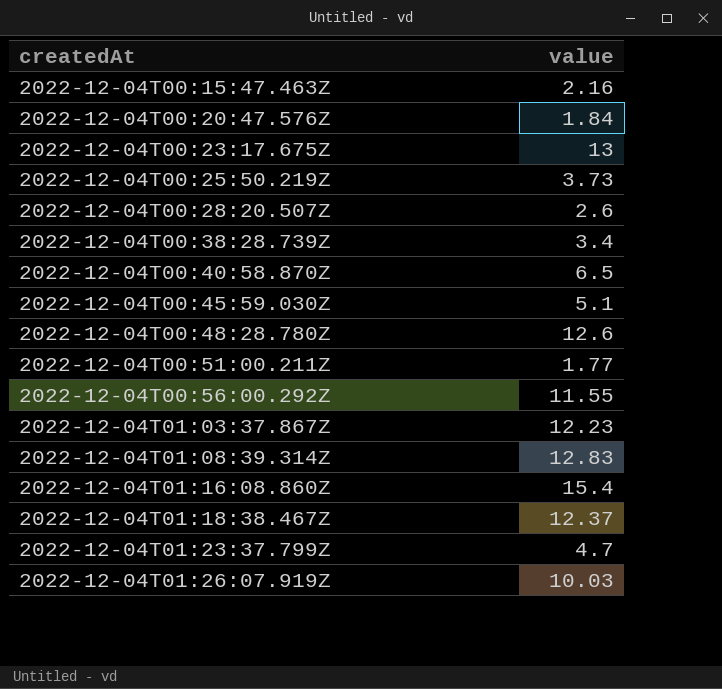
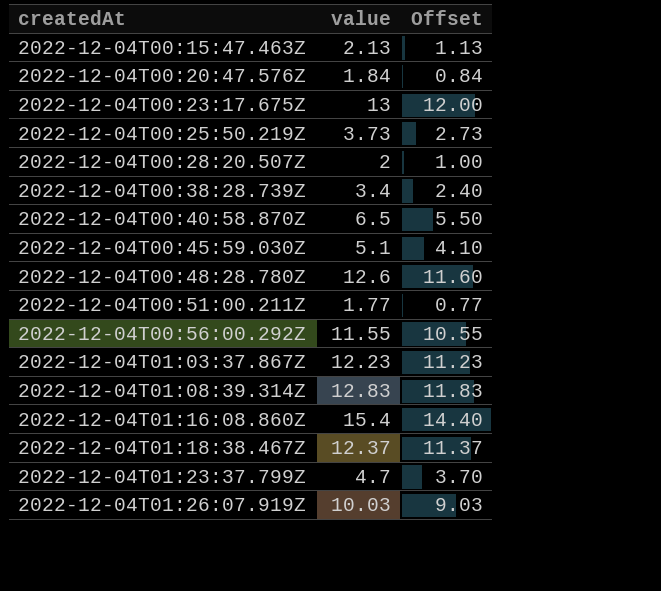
column Offset | formula: none -> [value] - 1
2022-12-04T00:15:47.463Z | value: 2.16 -> 2.13
2022-12-04T00:28:20.507Z | value: 2.6 -> 2

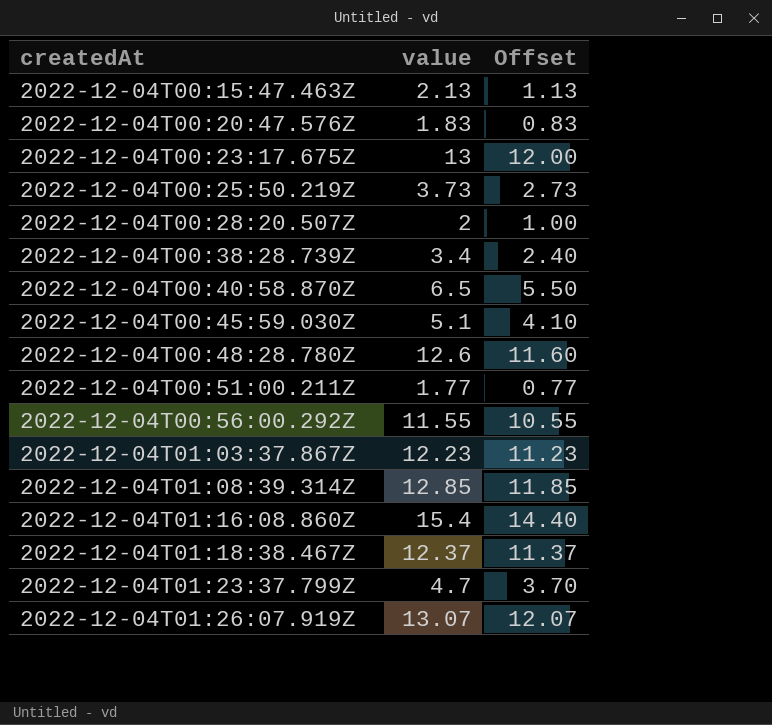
2022-12-04T00:20:47.576Z | value: 1.84 -> 1.83
2022-12-04T00:20:47.576Z | Offset: 0.84 -> 0.83
2022-12-04T01:08:39.314Z | value: 12.83 -> 12.85
2022-12-04T01:08:39.314Z | Offset: 11.83 -> 11.85
2022-12-04T01:26:07.919Z | value: 10.03 -> 13.07
2022-12-04T01:26:07.919Z | Offset: 9.03 -> 12.07

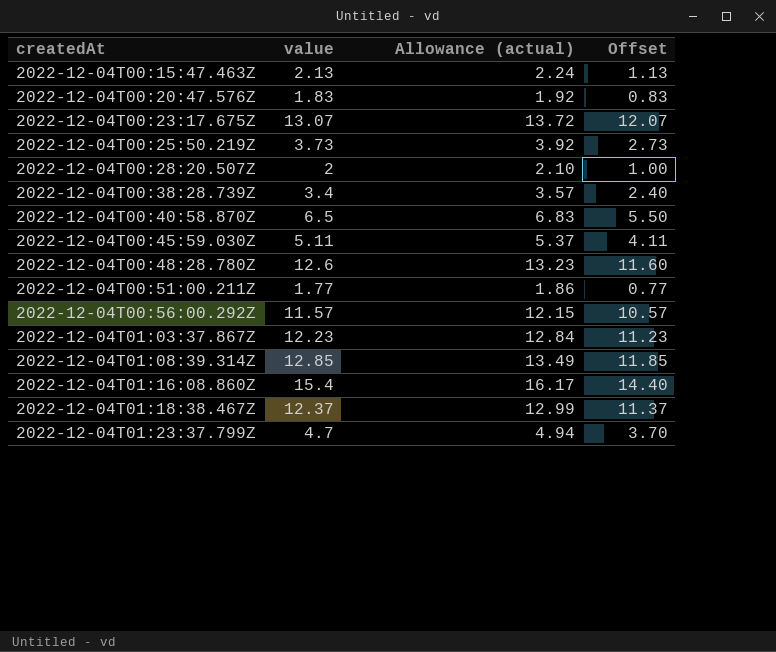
column Allowance (actual) | formula: none -> [value] * 1.05
row 2022-12-04T01:26:07.919Z: 13.07 | 12.07 -> none
2022-12-04T00:23:17.675Z | value: 13 -> 13.07
2022-12-04T00:23:17.675Z | Offset: 12.00 -> 12.07
2022-12-04T00:45:59.030Z | value: 5.1 -> 5.11
2022-12-04T00:45:59.030Z | Offset: 4.10 -> 4.11
2022-12-04T00:56:00.292Z | value: 11.55 -> 11.57
2022-12-04T00:56:00.292Z | Offset: 10.55 -> 10.57

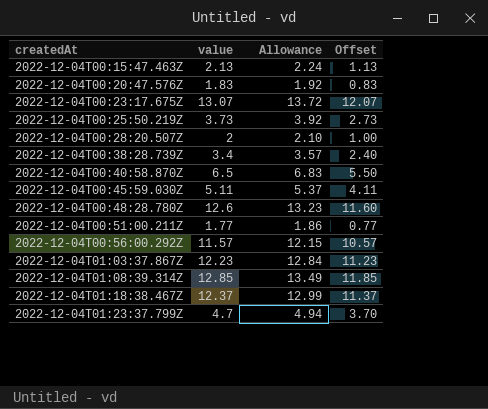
column name: Allowance (actual) -> Allowance
row 2022-12-04T01:16:08.860Z: 15.4 | 16.17 | 14.40 -> none

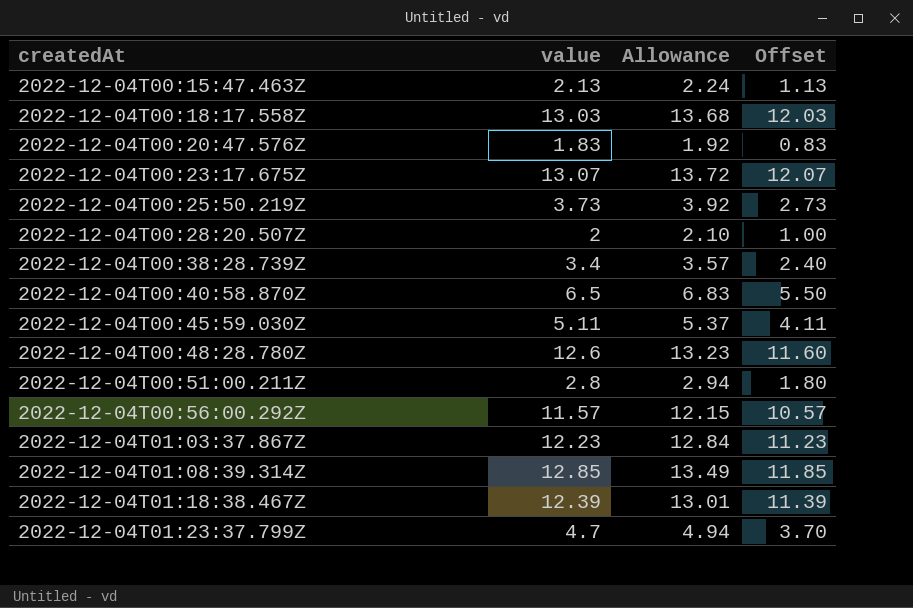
row 2022-12-04T00:18:17.558Z: none -> 13.03 | 13.68 | 12.03
2022-12-04T00:51:00.211Z | value: 1.77 -> 2.8
2022-12-04T00:51:00.211Z | Allowance: 1.86 -> 2.94
2022-12-04T00:51:00.211Z | Offset: 0.77 -> 1.80
2022-12-04T01:18:38.467Z | value: 12.37 -> 12.39
2022-12-04T01:18:38.467Z | Allowance: 12.99 -> 13.01
2022-12-04T01:18:38.467Z | Offset: 11.37 -> 11.39

